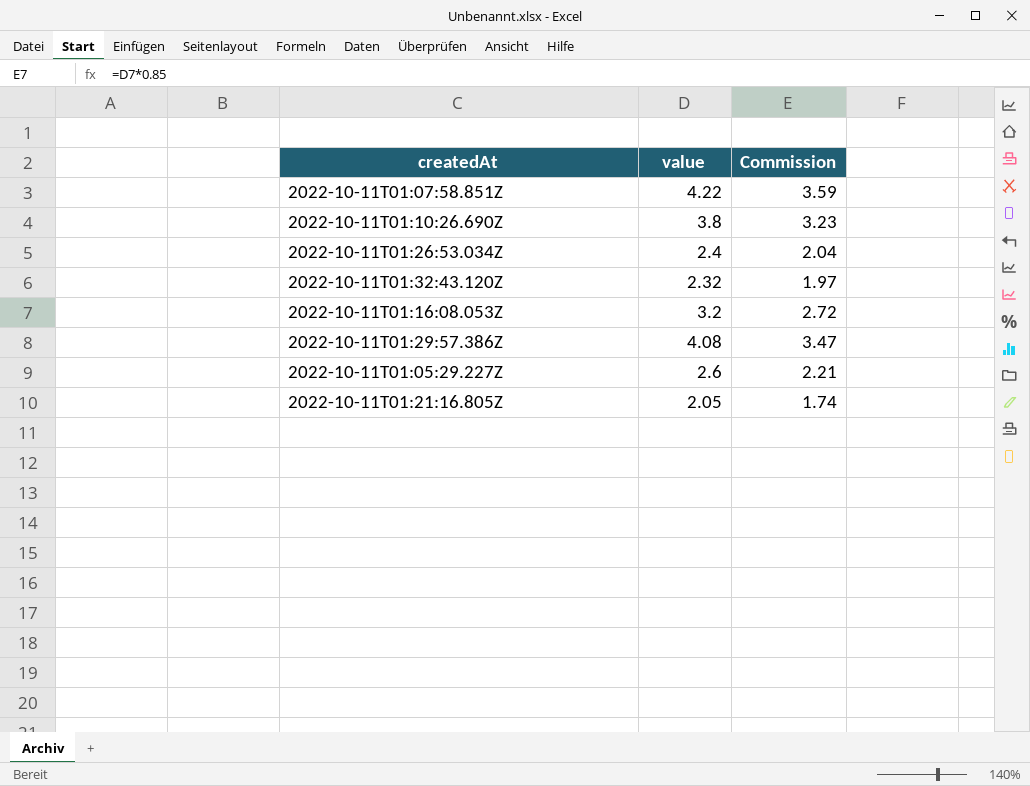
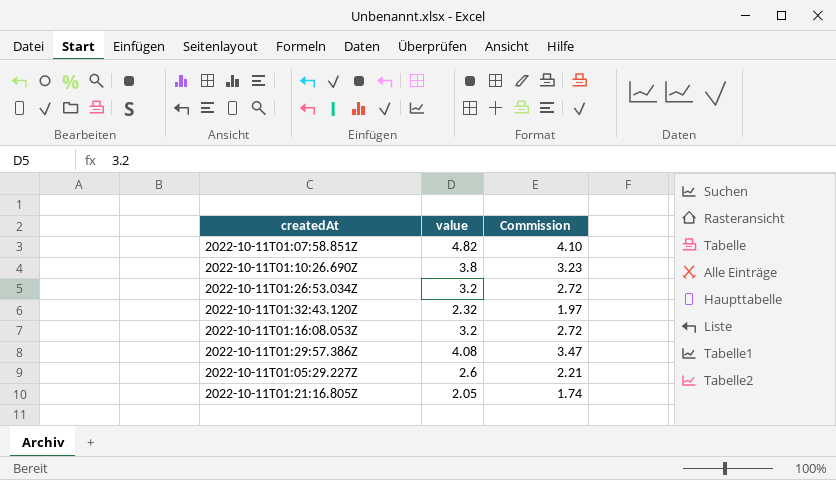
2022-10-11T01:07:58.851Z | value: 4.22 -> 4.82
2022-10-11T01:07:58.851Z | Commission: 3.59 -> 4.10
2022-10-11T01:26:53.034Z | value: 2.4 -> 3.2
2022-10-11T01:26:53.034Z | Commission: 2.04 -> 2.72

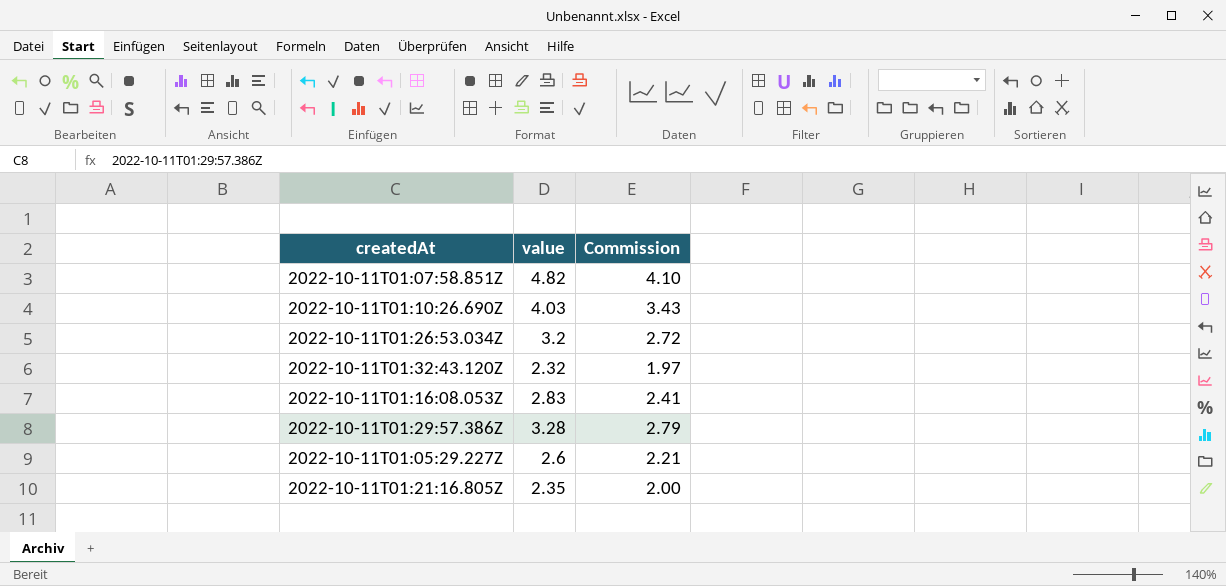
2022-10-11T01:10:26.690Z | value: 3.8 -> 4.03
2022-10-11T01:10:26.690Z | Commission: 3.23 -> 3.43
2022-10-11T01:16:08.053Z | value: 3.2 -> 2.83
2022-10-11T01:16:08.053Z | Commission: 2.72 -> 2.41
2022-10-11T01:29:57.386Z | value: 4.08 -> 3.28
2022-10-11T01:29:57.386Z | Commission: 3.47 -> 2.79
2022-10-11T01:21:16.805Z | value: 2.05 -> 2.35
2022-10-11T01:21:16.805Z | Commission: 1.74 -> 2.00

